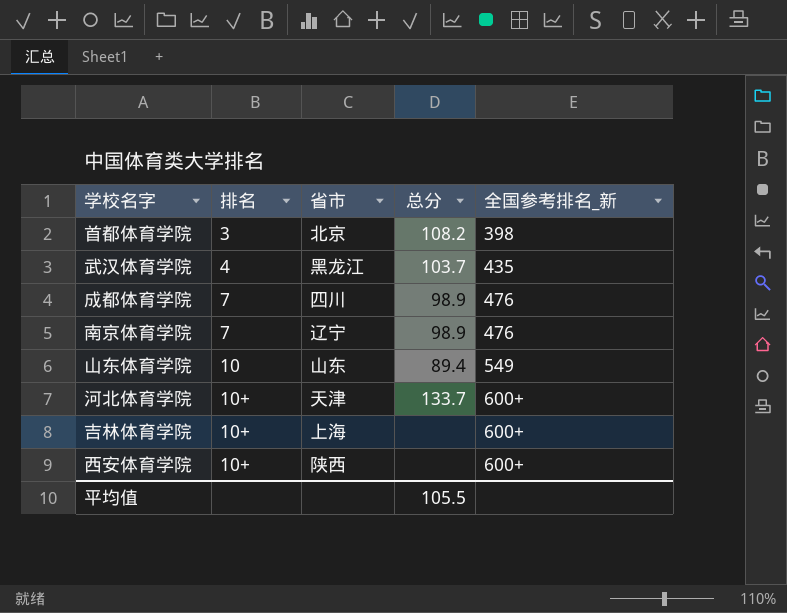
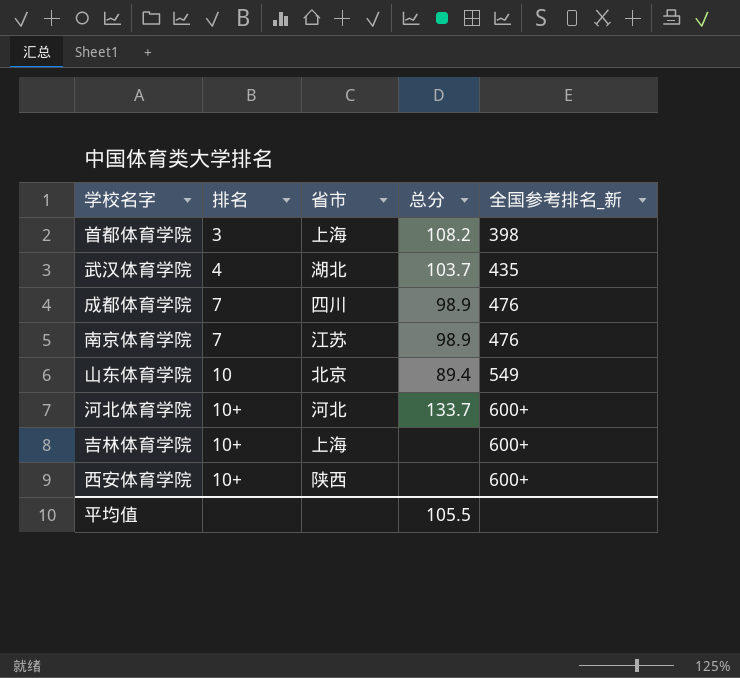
首都体育学院 | 省市: 北京 -> 上海
武汉体育学院 | 省市: 黑龙江 -> 湖北
南京体育学院 | 省市: 辽宁 -> 江苏
山东体育学院 | 省市: 山东 -> 北京
河北体育学院 | 省市: 天津 -> 河北

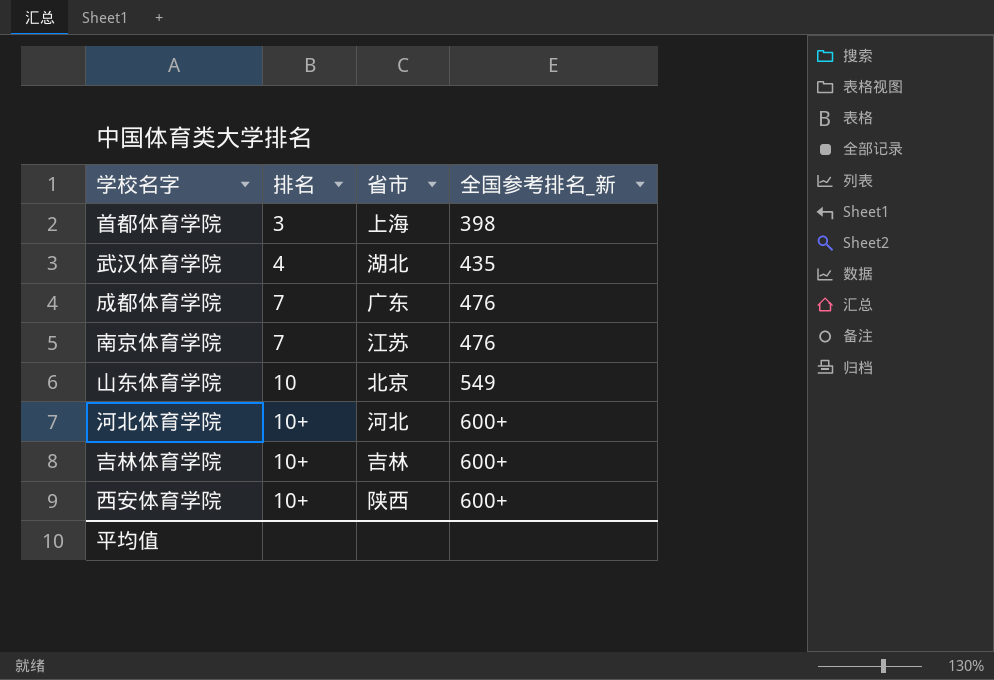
column 总分 | position: 4 -> none
成都体育学院 | 省市: 四川 -> 广东
吉林体育学院 | 省市: 上海 -> 吉林

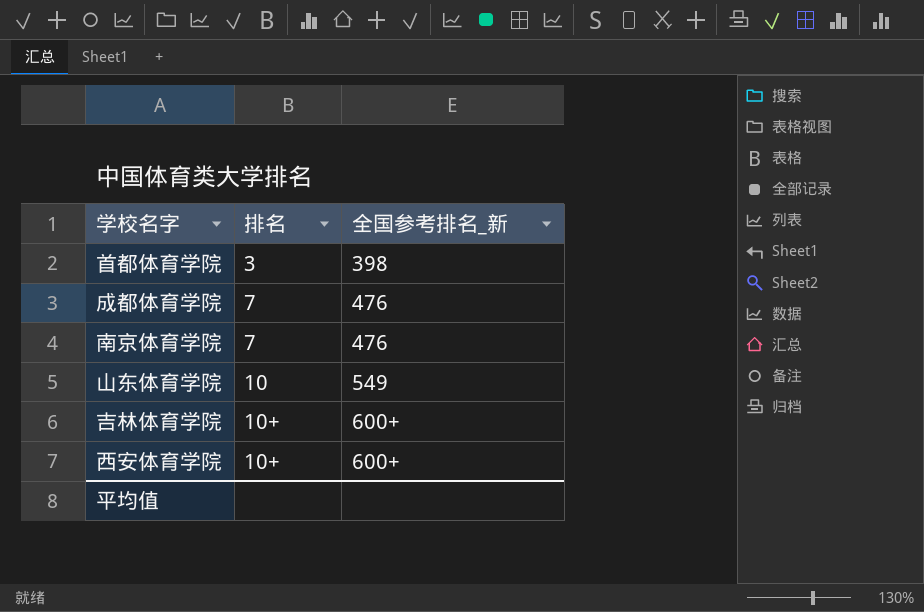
column 省市 | position: 3 -> none
row 武汉体育学院: 4 | 湖北 | 435 -> none
row 河北体育学院: 10+ | 河北 | 600+ -> none

